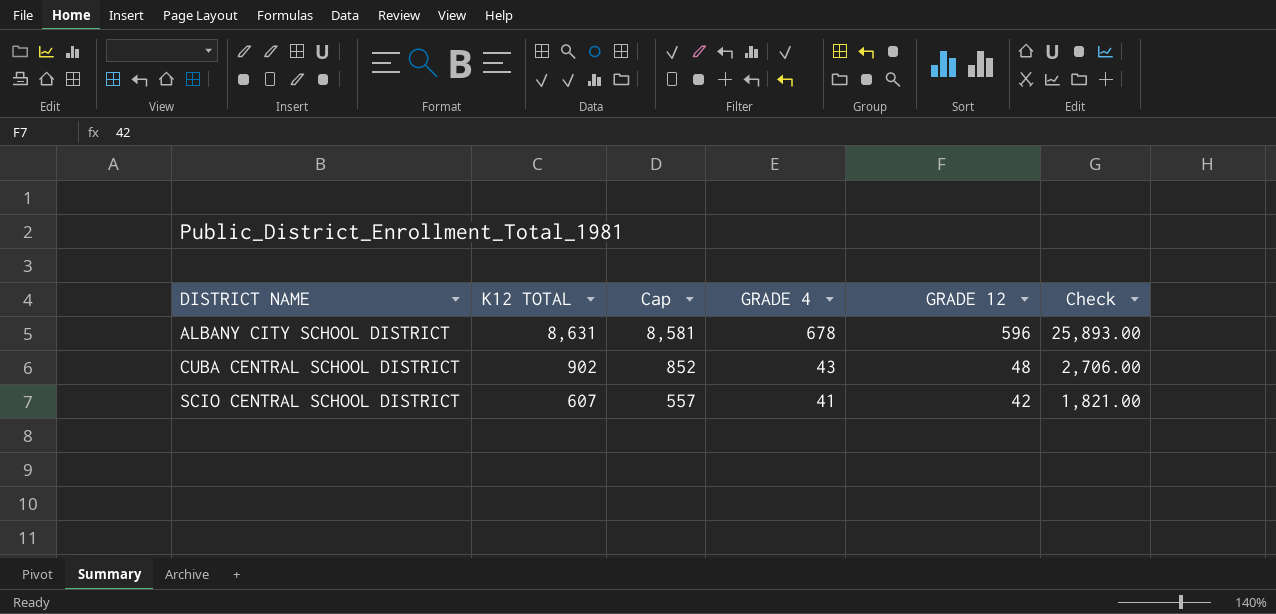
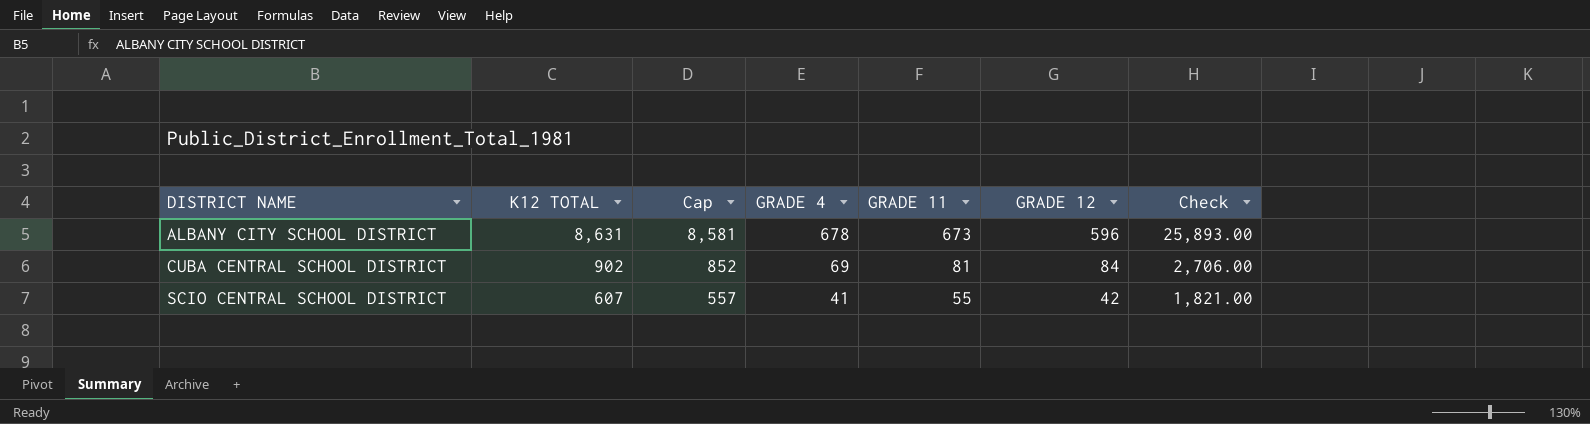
column GRADE 11 | position: none -> 5
CUBA CENTRAL SCHOOL DISTRICT | GRADE 4: 43 -> 69
CUBA CENTRAL SCHOOL DISTRICT | GRADE 12: 48 -> 84

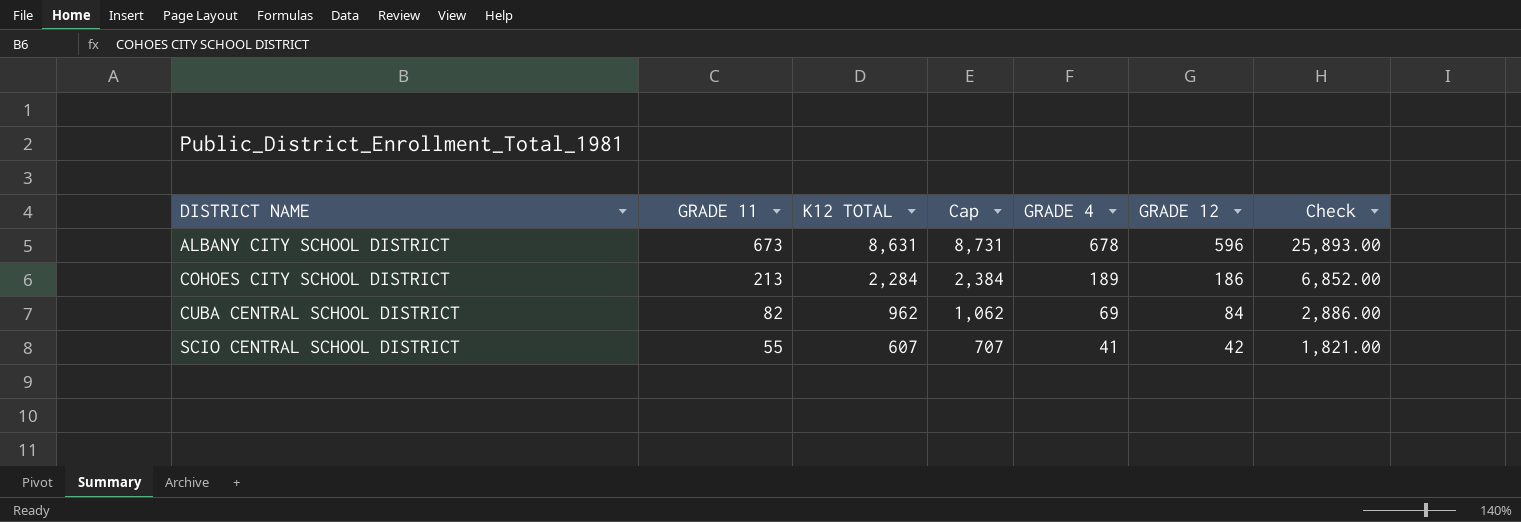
column GRADE 11 | position: 5 -> 2
column Cap | formula: [K12 TOTAL] - 50 -> [K12 TOTAL] + 100
row COHOES CITY SCHOOL DISTRICT: none -> 213 | 2,284 | 2,384 | 189 | 186 | 6,852.00
CUBA CENTRAL SCHOOL DISTRICT | GRADE 11: 81 -> 82
CUBA CENTRAL SCHOOL DISTRICT | K12 TOTAL: 902 -> 962
CUBA CENTRAL SCHOOL DISTRICT | Check: 2,706.00 -> 2,886.00

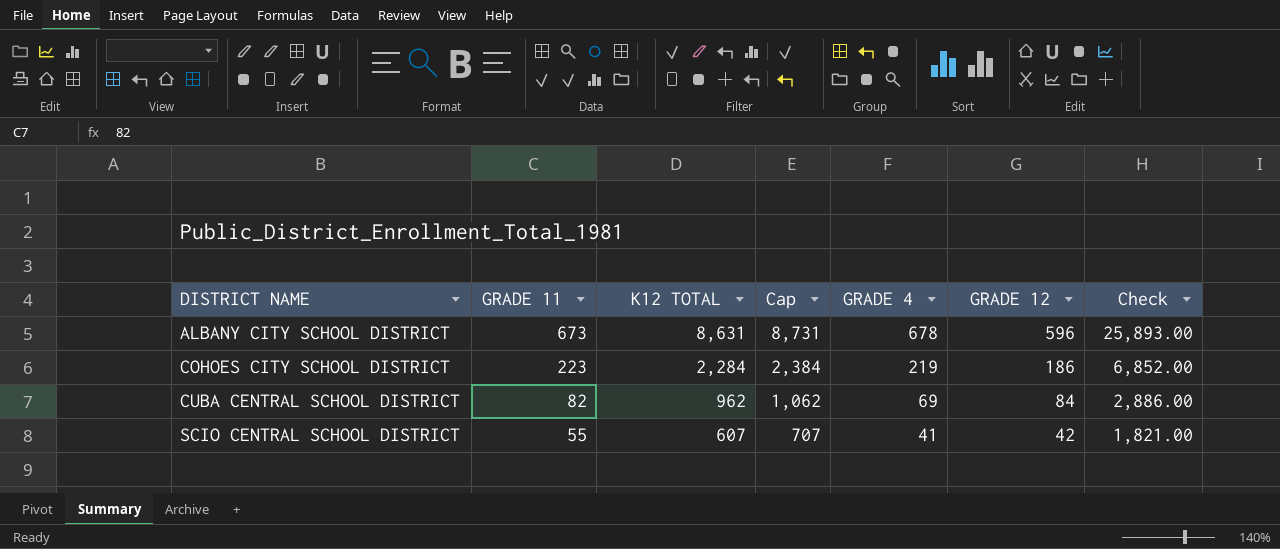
COHOES CITY SCHOOL DISTRICT | GRADE 11: 213 -> 223
COHOES CITY SCHOOL DISTRICT | GRADE 4: 189 -> 219

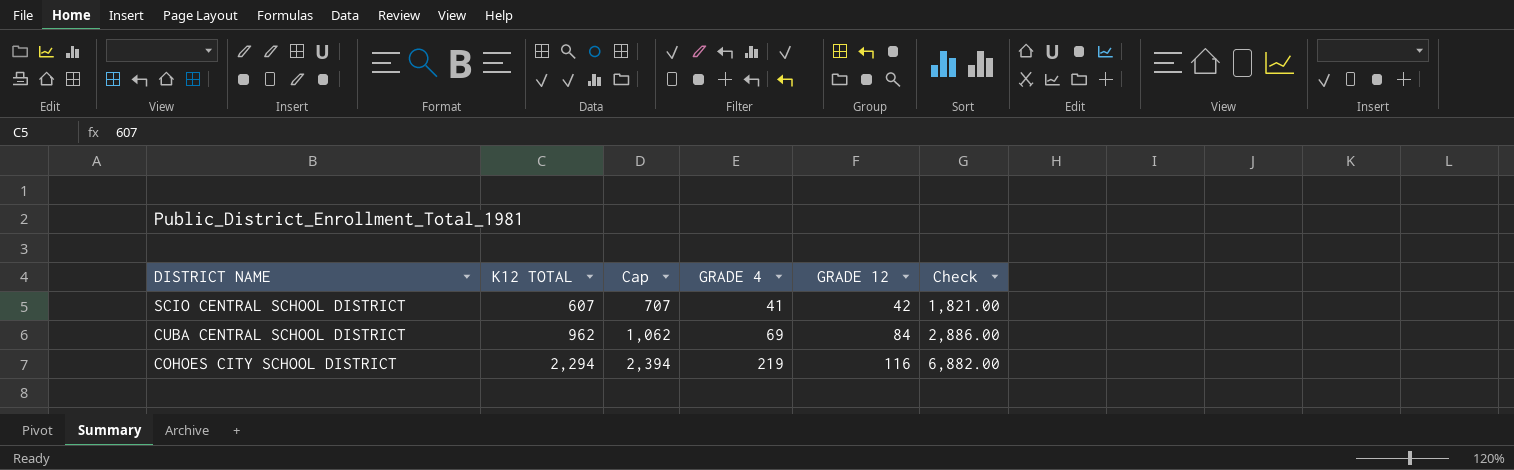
row order: DISTRICT NAME ascending -> DISTRICT NAME descending
column GRADE 11 | position: 2 -> none
row ALBANY CITY SCHOOL DISTRICT: 673 | 8,631 | 8,731 | 678 | 596 | 25,893.00 -> none
COHOES CITY SCHOOL DISTRICT | K12 TOTAL: 2,284 -> 2,294
COHOES CITY SCHOOL DISTRICT | Cap: 2,384 -> 2,394
COHOES CITY SCHOOL DISTRICT | GRADE 12: 186 -> 116
COHOES CITY SCHOOL DISTRICT | Check: 6,852.00 -> 6,882.00

